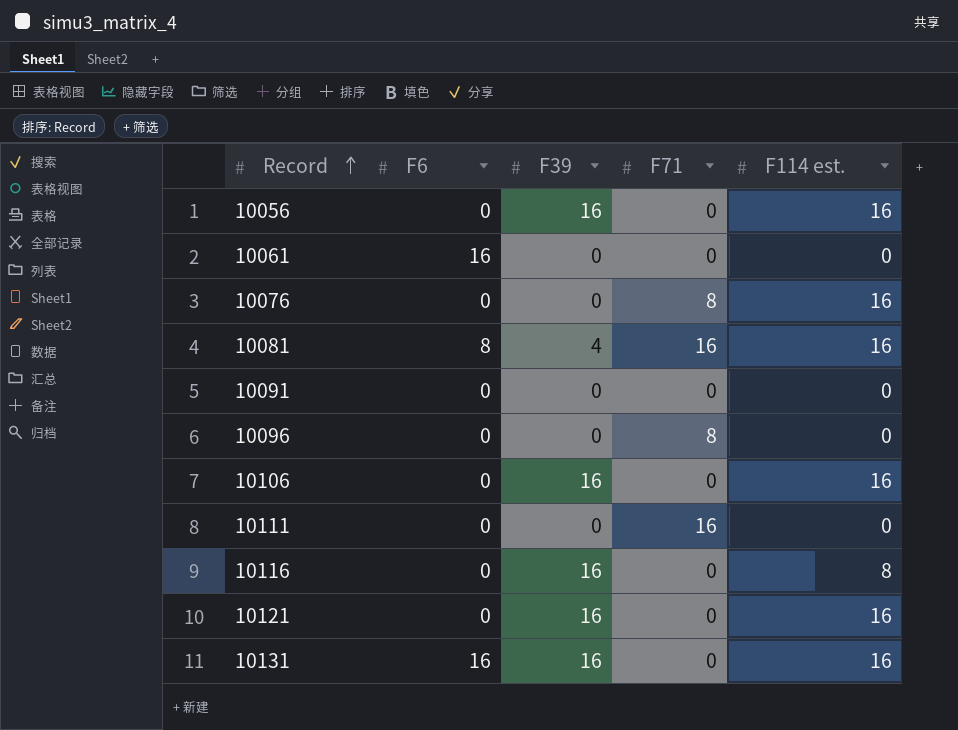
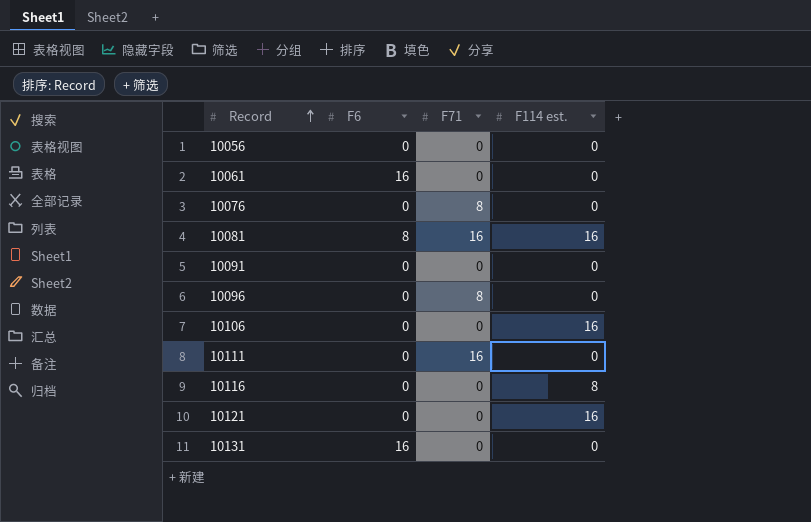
column F39 | position: 3 -> none
10056 | F114 est.: 16 -> 0
10076 | F114 est.: 16 -> 0
10131 | F114 est.: 16 -> 0

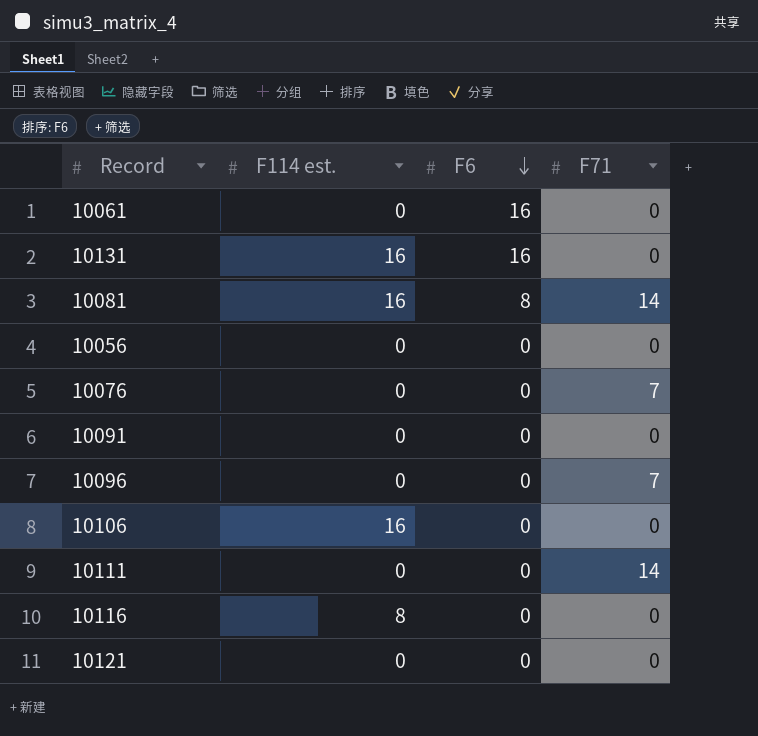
row order: Record ascending -> F6 descending
column F114 est. | position: 4 -> 2
10131 | F114 est.: 0 -> 16
10081 | F71: 16 -> 14
10076 | F71: 8 -> 7
10096 | F71: 8 -> 7
10111 | F71: 16 -> 14
10121 | F114 est.: 16 -> 0

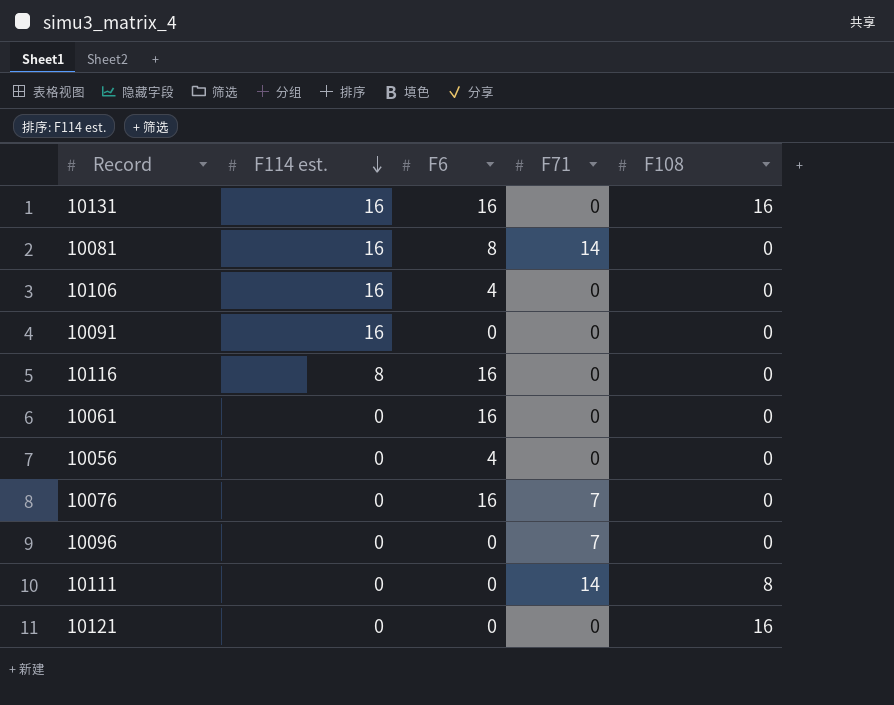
row order: F6 descending -> F114 est. descending
column F108 | position: none -> 5
10106 | F6: 0 -> 4
10091 | F114 est.: 0 -> 16
10116 | F6: 0 -> 16
10056 | F6: 0 -> 4
10076 | F6: 0 -> 16

